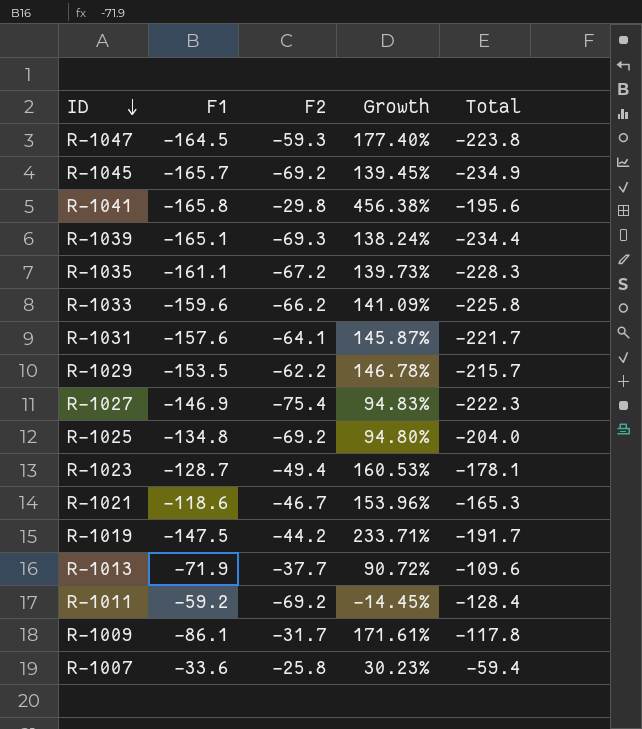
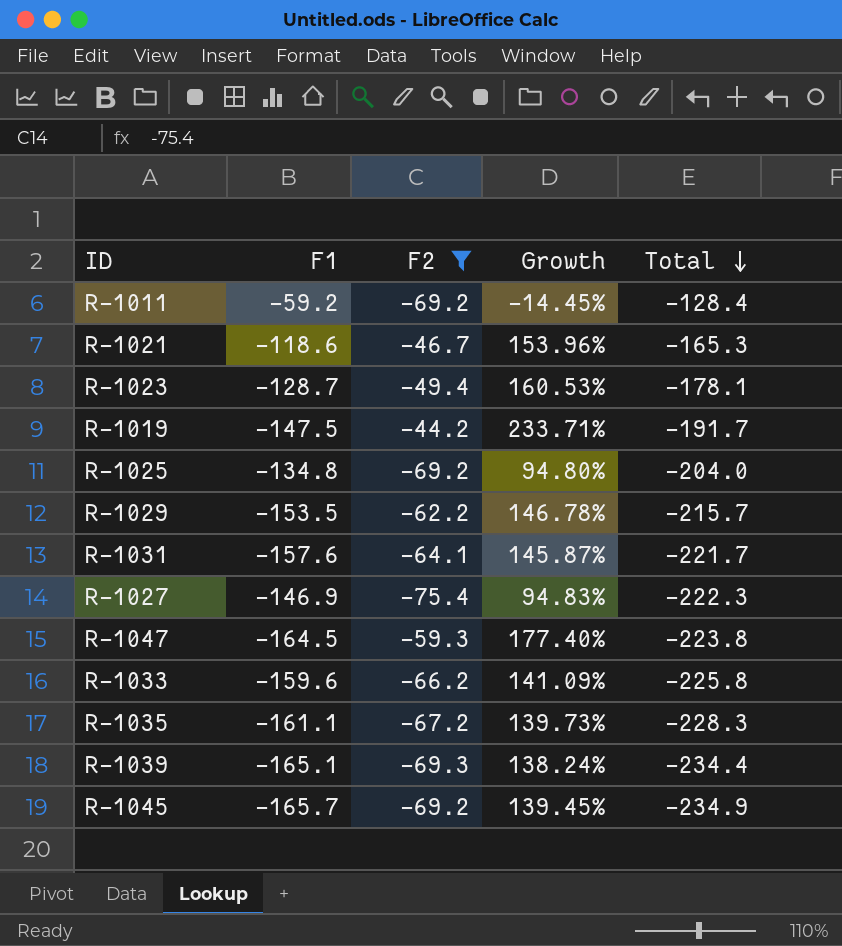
filter: none -> F2 <= -44.2
row order: ID descending -> Total descending

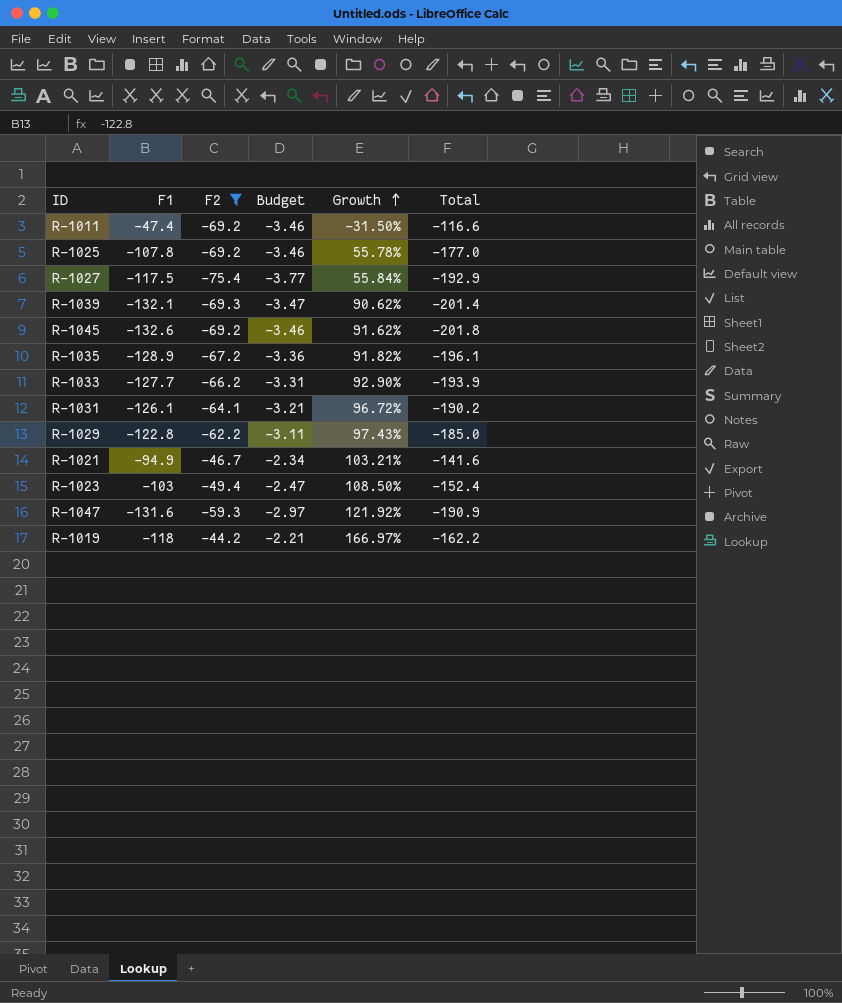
row order: Total descending -> Growth ascending
column Budget | formula: none -> [F2] * 0.05
R-1011 | F1: -59.2 -> -47.4
R-1011 | Growth: -14.45% -> -31.50%
R-1011 | Total: -128.4 -> -116.6
R-1025 | F1: -134.8 -> -107.8
R-1025 | Growth: 94.80% -> 55.78%
R-1025 | Total: -204.0 -> -177.0
R-1027 | F1: -146.9 -> -117.5
R-1027 | Growth: 94.83% -> 55.84%
R-1027 | Total: -222.3 -> -192.9
R-1039 | F1: -165.1 -> -132.1
R-1039 | Growth: 138.24% -> 90.62%
R-1039 | Total: -234.4 -> -201.4
R-1045 | F1: -165.7 -> -132.6
R-1045 | Growth: 139.45% -> 91.62%
R-1045 | Total: -234.9 -> -201.8
R-1035 | F1: -161.1 -> -128.9
R-1035 | Growth: 139.73% -> 91.82%
R-1035 | Total: -228.3 -> -196.1
R-1033 | F1: -159.6 -> -127.7
R-1033 | Growth: 141.09% -> 92.90%
R-1033 | Total: -225.8 -> -193.9
R-1031 | F1: -157.6 -> -126.1
R-1031 | Growth: 145.87% -> 96.72%
R-1031 | Total: -221.7 -> -190.2
R-1029 | F1: -153.5 -> -122.8
R-1029 | Growth: 146.78% -> 97.43%
R-1029 | Total: -215.7 -> -185.0
R-1021 | F1: -118.6 -> -94.9
R-1021 | Growth: 153.96% -> 103.21%
R-1021 | Total: -165.3 -> -141.6
R-1023 | F1: -128.7 -> -103
R-1023 | Growth: 160.53% -> 108.50%
R-1023 | Total: -178.1 -> -152.4
R-1047 | F1: -164.5 -> -131.6
R-1047 | Growth: 177.40% -> 121.92%
R-1047 | Total: -223.8 -> -190.9
R-1019 | F1: -147.5 -> -118
R-1019 | Growth: 233.71% -> 166.97%
R-1019 | Total: -191.7 -> -162.2

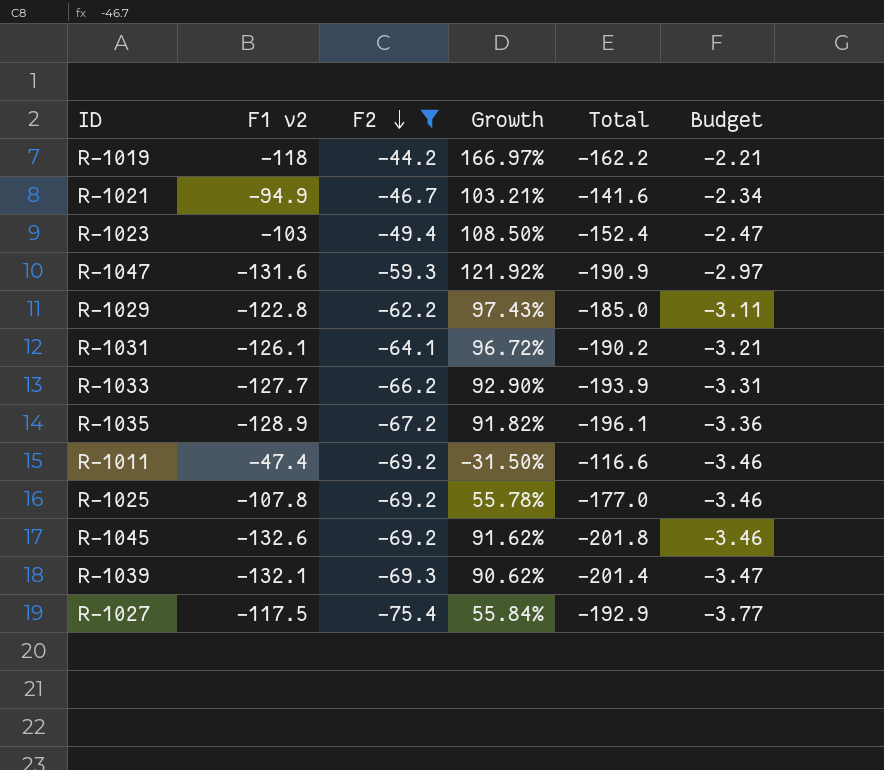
row order: Growth ascending -> F2 descending
column name: F1 -> F1 v2
column Budget | position: 4 -> 6

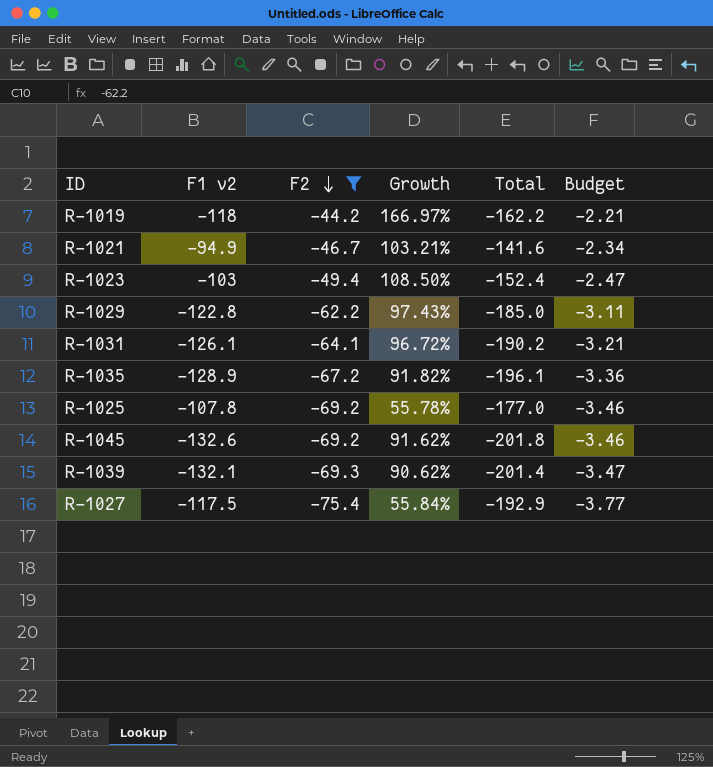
row R-1047: -131.6 | -59.3 | 121.92% | -190.9 | -2.97 -> none
row R-1033: -127.7 | -66.2 | 92.90% | -193.9 | -3.31 -> none
row R-1011: -47.4 | -69.2 | -31.50% | -116.6 | -3.46 -> none

